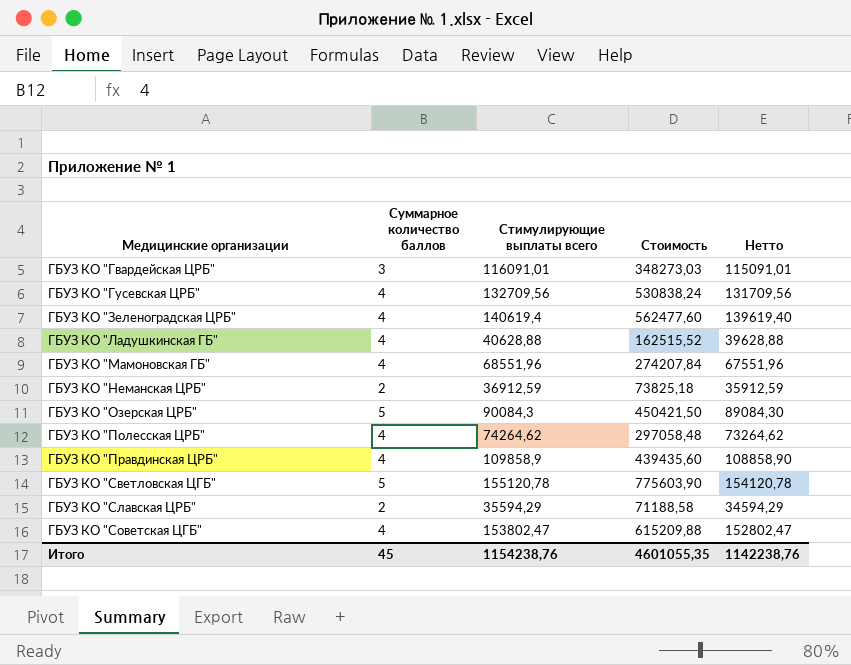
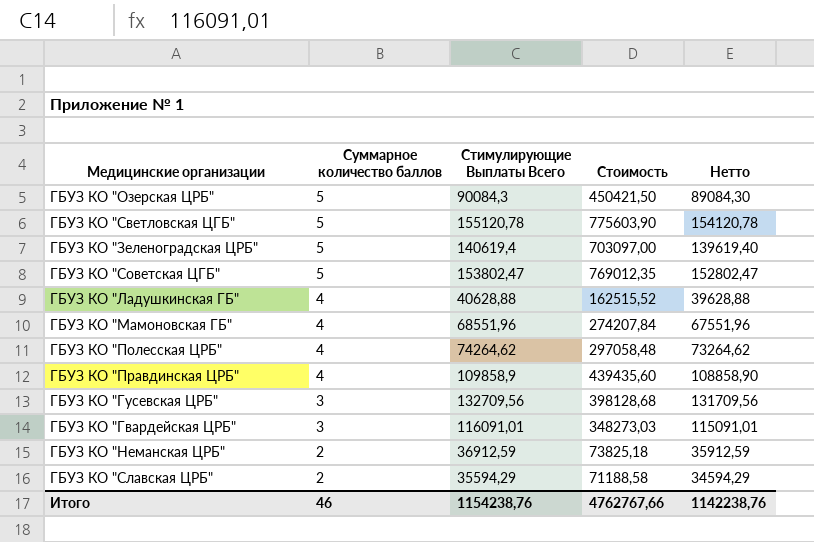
row order: Медицинские организации ascending -> Суммарное количество баллов descending
column name: Стимулирующие выплаты всего -> Стимулирующие Выплаты Всего
ГБУЗ КО "Зеленоградская ЦРБ" | Суммарное количество баллов: 4 -> 5
ГБУЗ КО "Зеленоградская ЦРБ" | Стоимость: 562477,60 -> 703097,00
ГБУЗ КО "Советская ЦГБ" | Суммарное количество баллов: 4 -> 5
ГБУЗ КО "Советская ЦГБ" | Стоимость: 615209,88 -> 769012,35
ГБУЗ КО "Гусевская ЦРБ" | Суммарное количество баллов: 4 -> 3
ГБУЗ КО "Гусевская ЦРБ" | Стоимость: 530838,24 -> 398128,68
Итого | Суммарное количество баллов: 45 -> 46
Итого | Стоимость: 4601055,35 -> 4762767,66

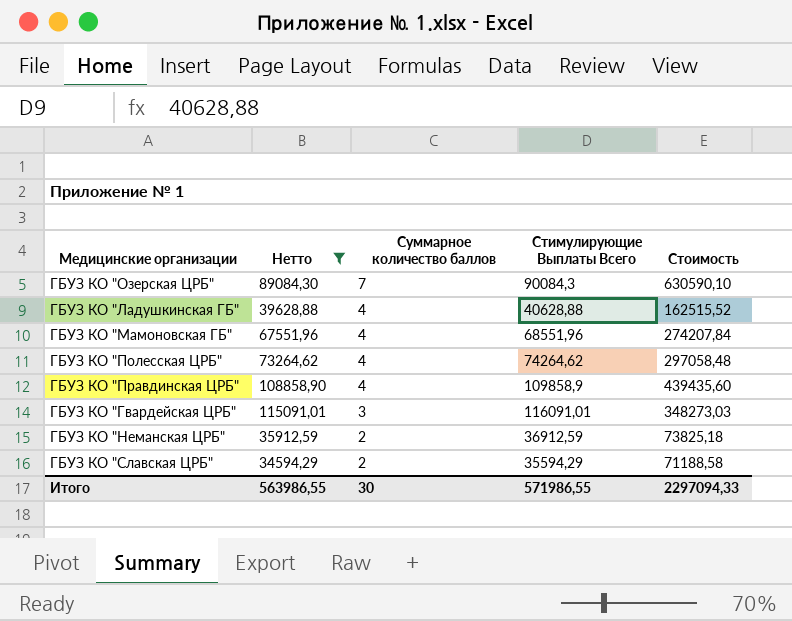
filter: none -> Нетто <= 115091,01
column Нетто | position: 5 -> 2
ГБУЗ КО "Озерская ЦРБ" | Суммарное количество баллов: 5 -> 7
ГБУЗ КО "Озерская ЦРБ" | Стоимость: 450421,50 -> 630590,10
Итого | Нетто: 1142238,76 -> 563986,55
Итого | Суммарное количество баллов: 46 -> 30
Итого | Стимулирующие Выплаты Всего: 1154238,76 -> 571986,55
Итого | Стоимость: 4762767,66 -> 2297094,33

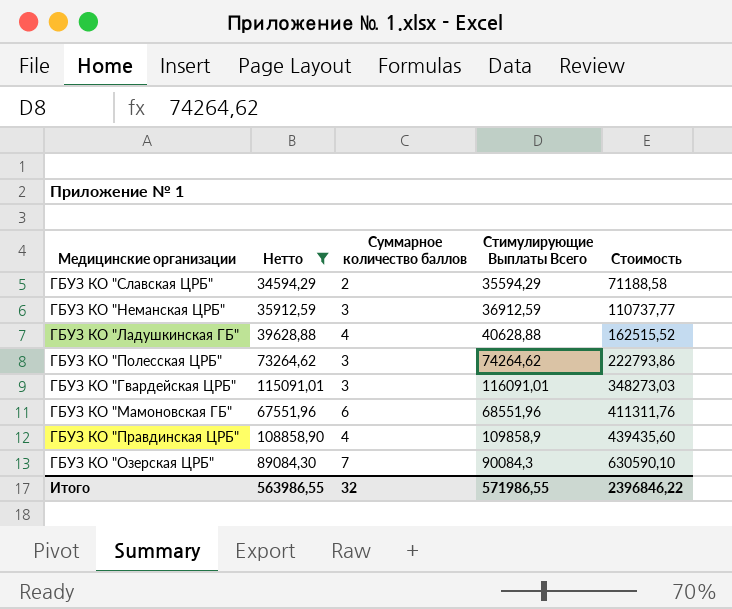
row order: Суммарное количество баллов descending -> Стоимость ascending
ГБУЗ КО "Неманская ЦРБ" | Суммарное количество баллов: 2 -> 3
ГБУЗ КО "Неманская ЦРБ" | Стоимость: 73825,18 -> 110737,77
ГБУЗ КО "Полесская ЦРБ" | Суммарное количество баллов: 4 -> 3
ГБУЗ КО "Полесская ЦРБ" | Стоимость: 297058,48 -> 222793,86
ГБУЗ КО "Мамоновская ГБ" | Суммарное количество баллов: 4 -> 6
ГБУЗ КО "Мамоновская ГБ" | Стоимость: 274207,84 -> 411311,76
Итого | Суммарное количество баллов: 30 -> 32
Итого | Стоимость: 2297094,33 -> 2396846,22

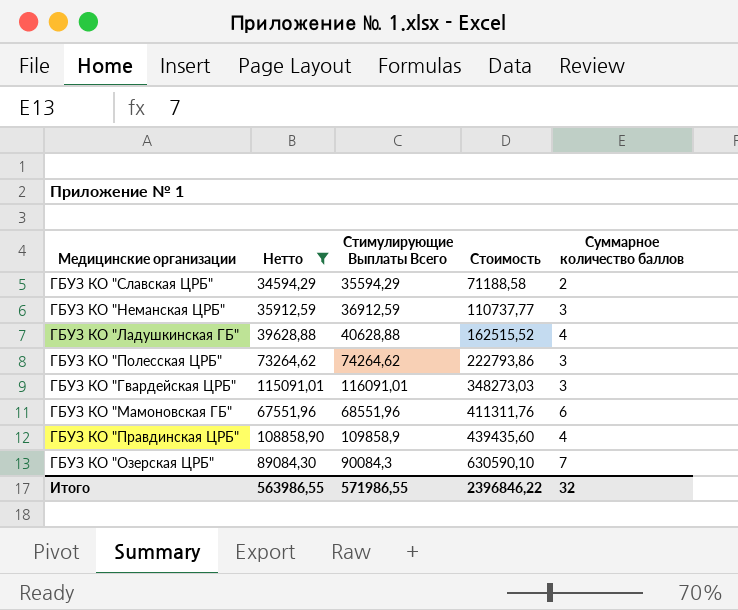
column Суммарное количество баллов | position: 3 -> 5

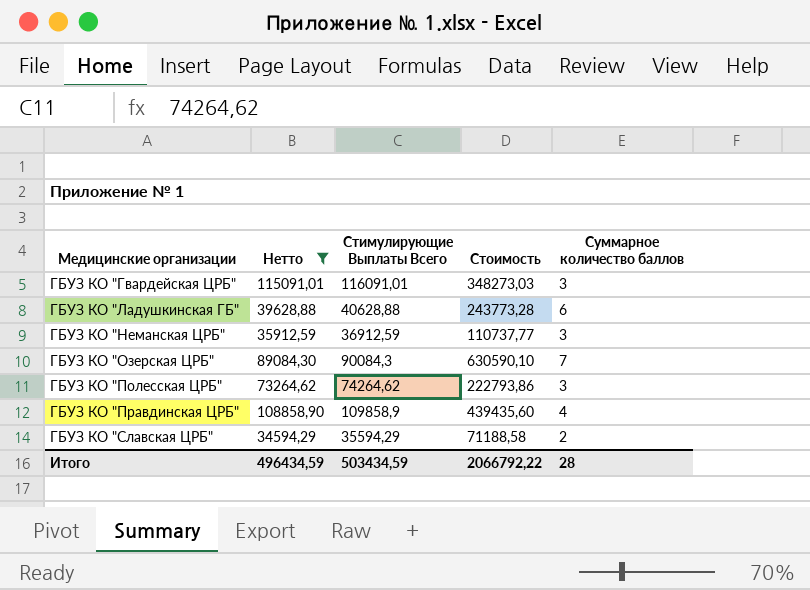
row order: Стоимость ascending -> Медицинские организации ascending
row ГБУЗ КО "Мамоновская ГБ": 67551,96 | 68551,96 | 411311,76 | 6 -> none
ГБУЗ КО "Ладушкинская ГБ" | Стоимость: 162515,52 -> 243773,28
ГБУЗ КО "Ладушкинская ГБ" | Суммарное количество баллов: 4 -> 6
Итого | Нетто: 563986,55 -> 496434,59
Итого | Стимулирующие Выплаты Всего: 571986,55 -> 503434,59
Итого | Стоимость: 2396846,22 -> 2066792,22
Итого | Суммарное количество баллов: 32 -> 28

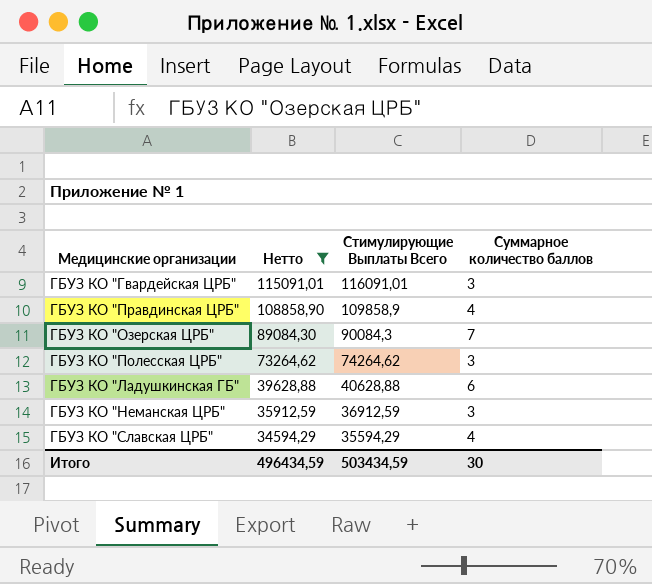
row order: Медицинские организации ascending -> Нетто descending
column Стоимость | formula: [Стимулирующие Выплаты Всего] * [Суммарное количество баллов] -> none
ГБУЗ КО "Славская ЦРБ" | Суммарное количество баллов: 2 -> 4
Итого | Суммарное количество баллов: 28 -> 30

